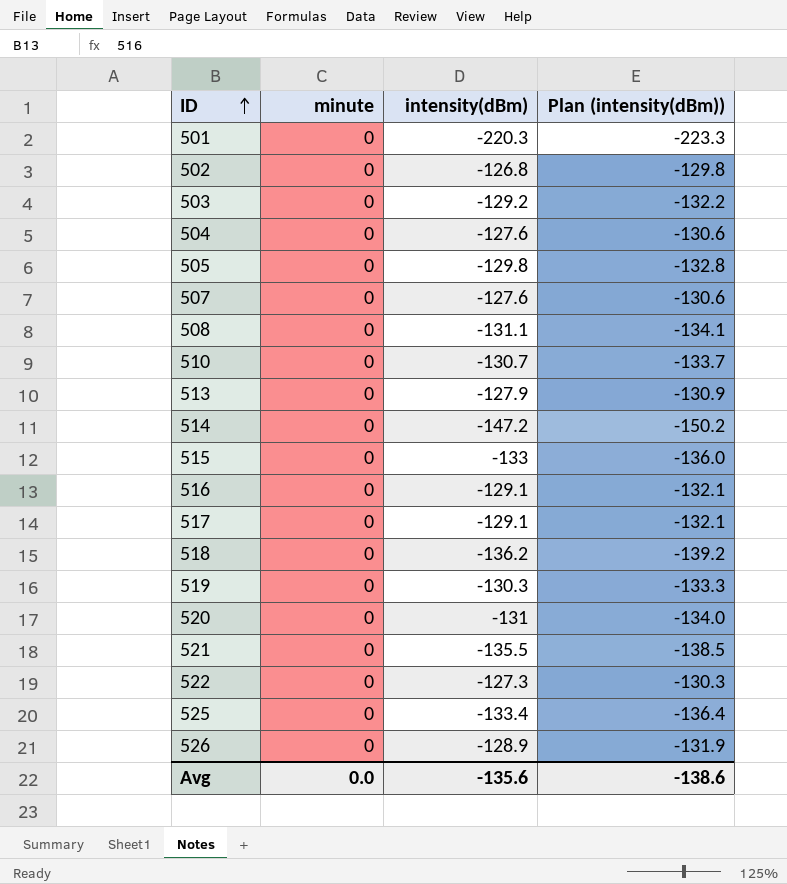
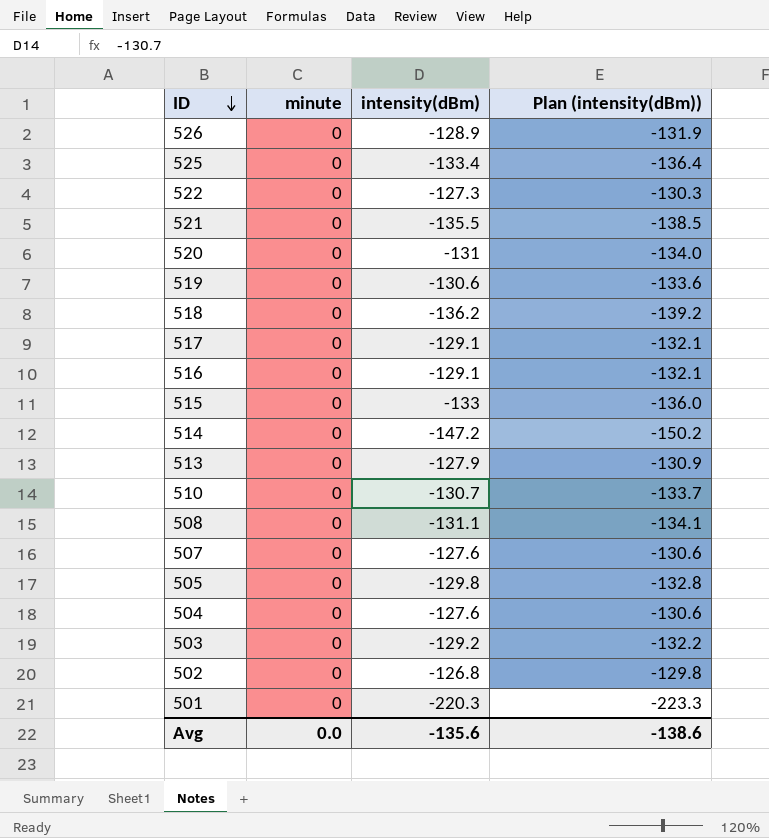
row order: ID ascending -> ID descending
519 | intensity(dBm): -130.3 -> -130.6
519 | Plan (intensity(dBm)): -133.3 -> -133.6

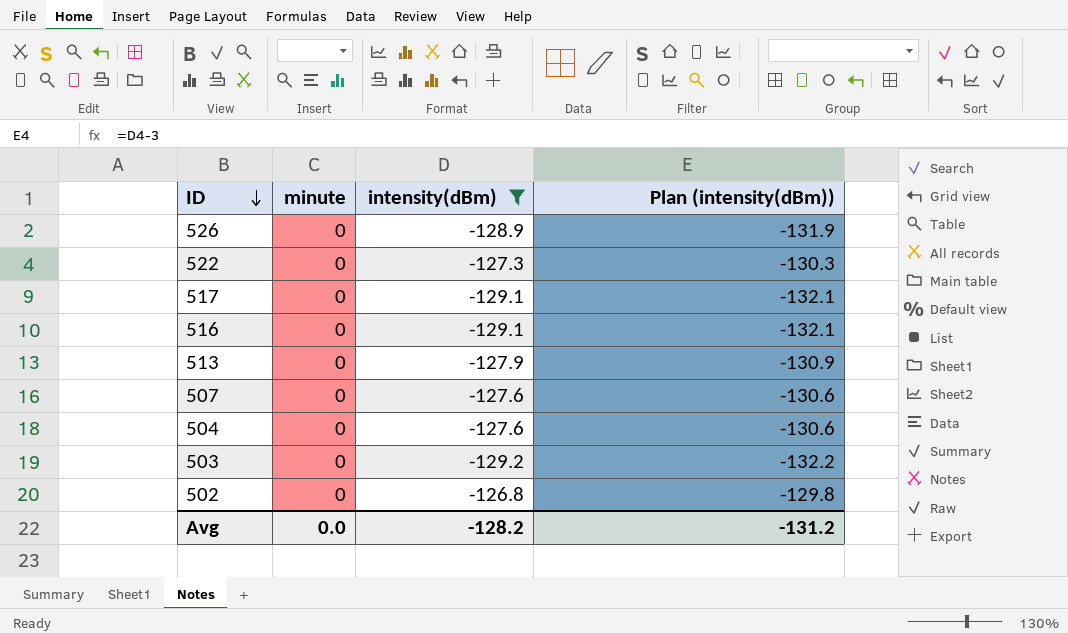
filter: none -> intensity(dBm) >= -129.2
Avg | intensity(dBm): -135.6 -> -128.2
Avg | Plan (intensity(dBm)): -138.6 -> -131.2

